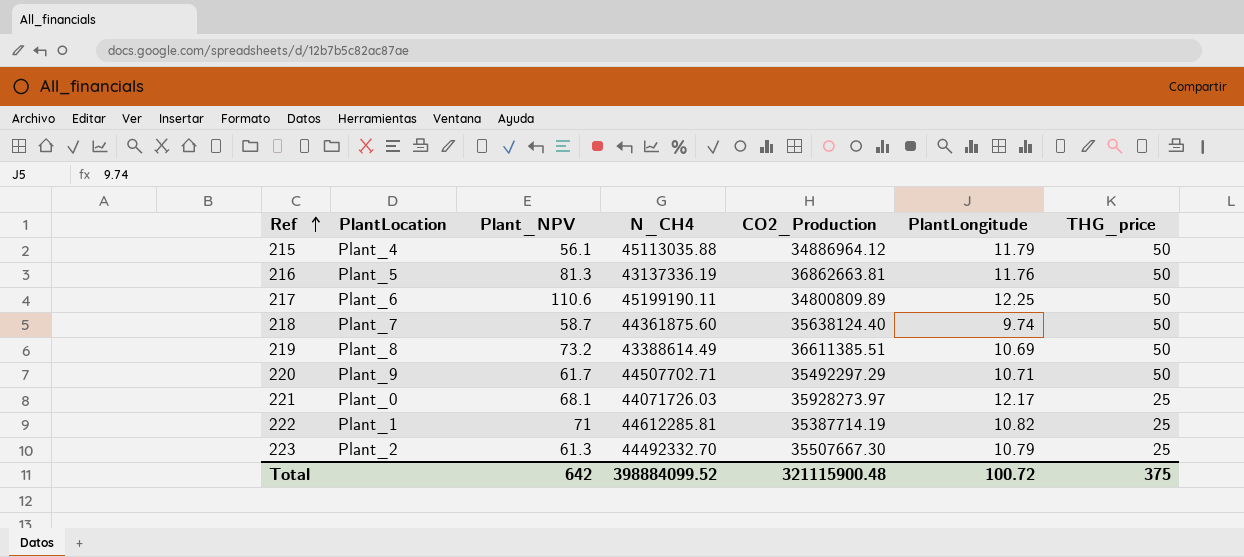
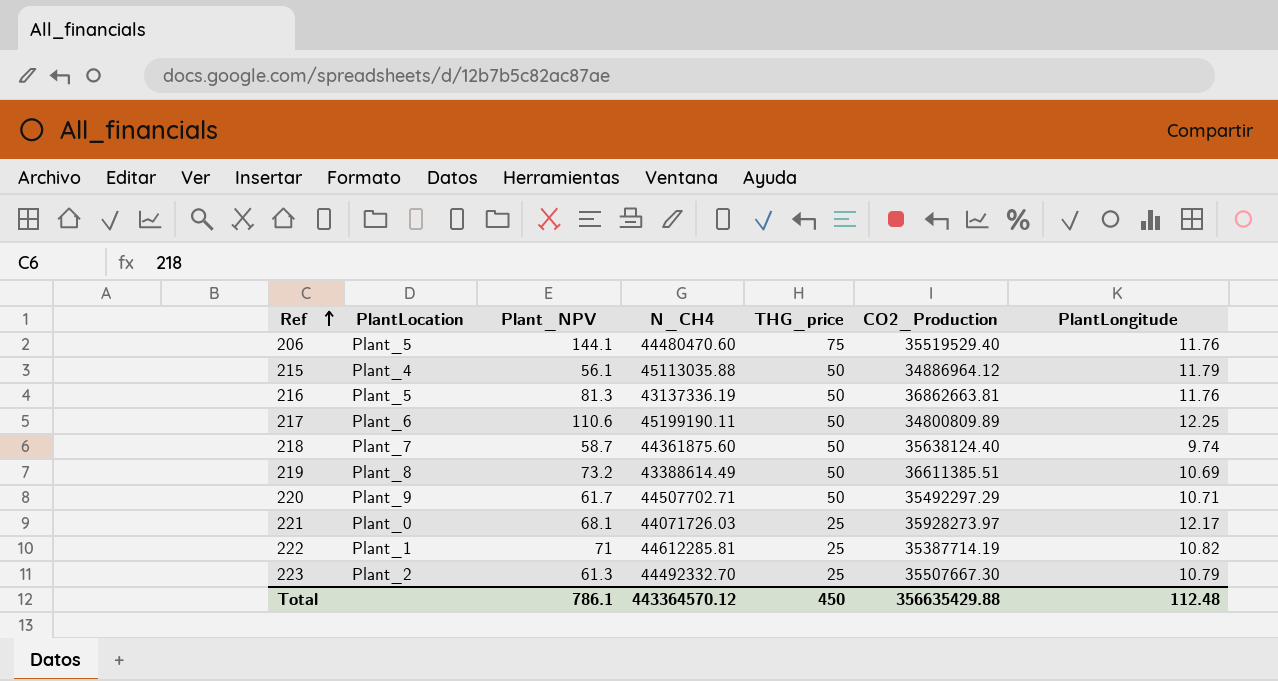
column THG_price | position: 7 -> 5
row 206: none -> Plant_5 | 144.1 | 44480470.60 | 75 | 35519529.40 | 11.76
Total | Plant_NPV: 642 -> 786.1
Total | N_CH4: 398884099.52 -> 443364570.12
Total | THG_price: 375 -> 450
Total | CO2_Production: 321115900.48 -> 356635429.88
Total | PlantLongitude: 100.72 -> 112.48

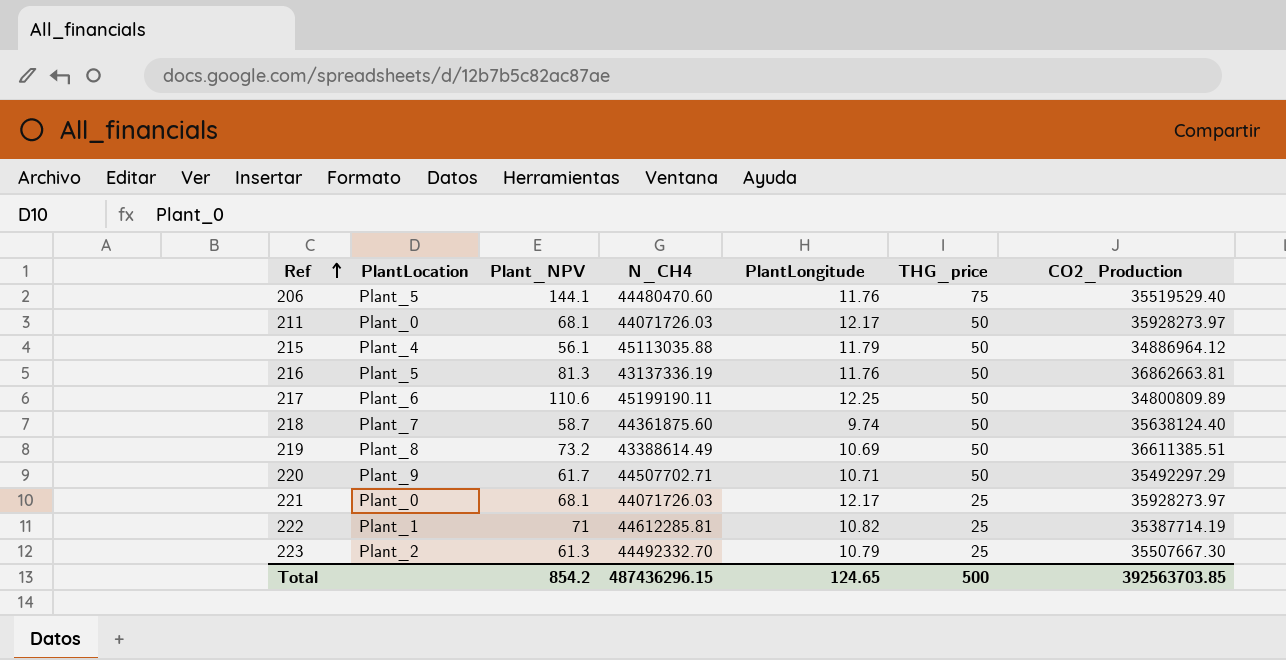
column PlantLongitude | position: 7 -> 5
row 211: none -> Plant_0 | 68.1 | 44071726.03 | 12.17 | 50 | 35928273.97
Total | Plant_NPV: 786.1 -> 854.2
Total | N_CH4: 443364570.12 -> 487436296.15
Total | PlantLongitude: 112.48 -> 124.65
Total | THG_price: 450 -> 500
Total | CO2_Production: 356635429.88 -> 392563703.85

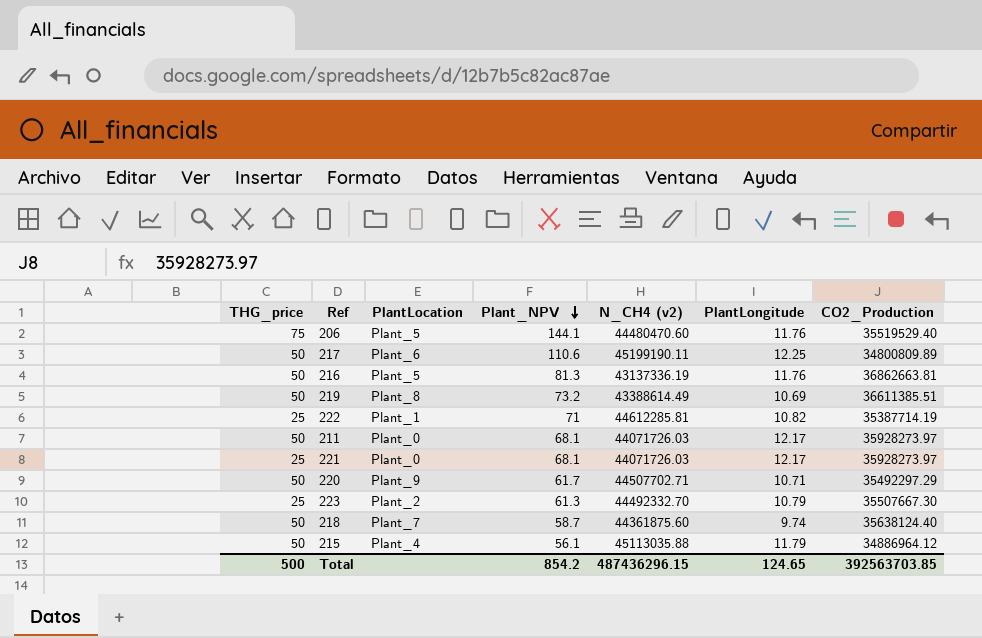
row order: Ref ascending -> Plant_NPV descending
column THG_price | position: 6 -> 1
column name: N_CH4 -> N_CH4 (v2)

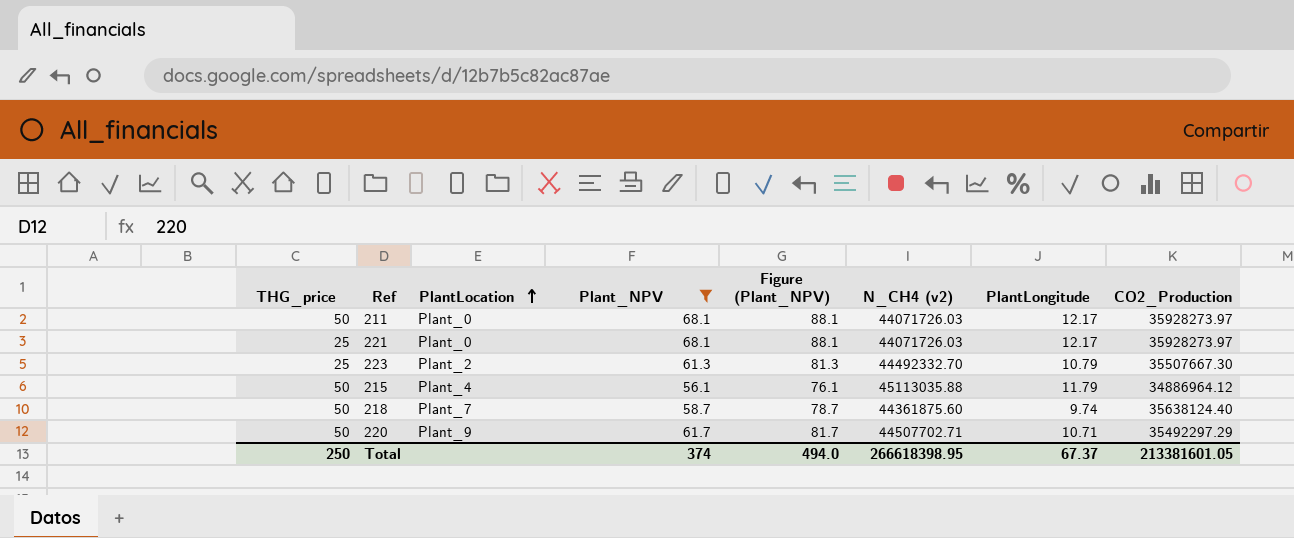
filter: none -> Plant_NPV <= 68.1
row order: Plant_NPV descending -> PlantLocation ascending
column Figure (Plant_NPV) | formula: none -> [Plant_NPV] + 20
Total | THG_price: 500 -> 250
Total | Plant_NPV: 854.2 -> 374
Total | N_CH4 (v2): 487436296.15 -> 266618398.95
Total | PlantLongitude: 124.65 -> 67.37
Total | CO2_Production: 392563703.85 -> 213381601.05

